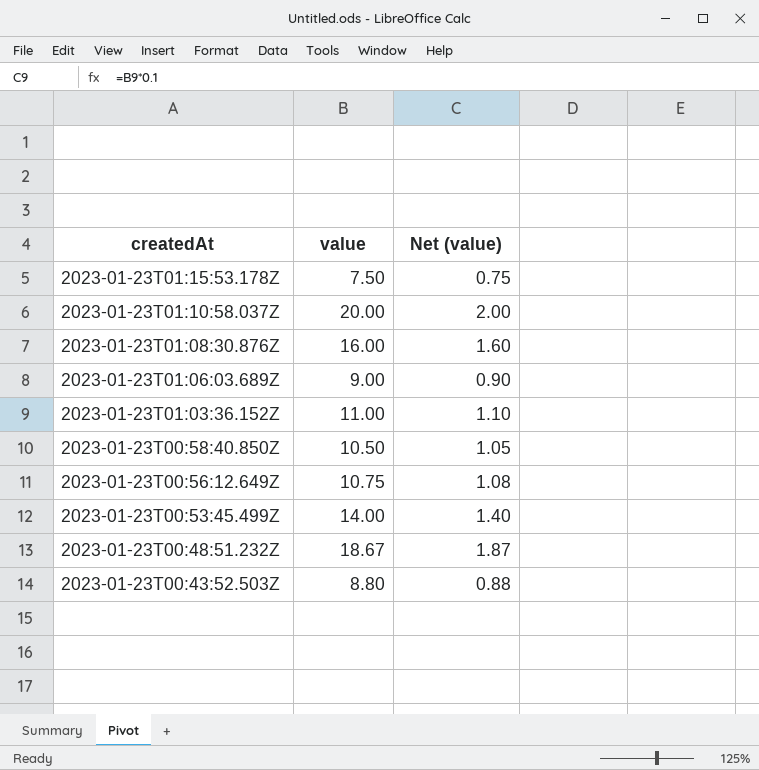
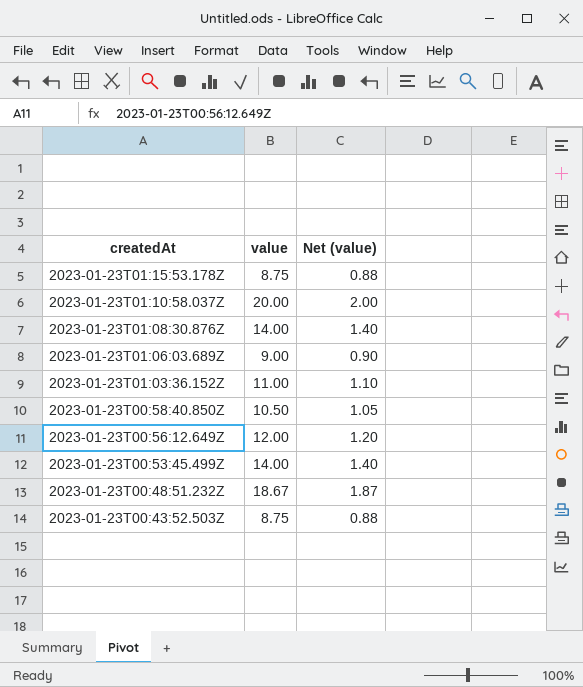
2023-01-23T01:15:53.178Z | value: 7.50 -> 8.75
2023-01-23T01:15:53.178Z | Net (value): 0.75 -> 0.88
2023-01-23T01:08:30.876Z | value: 16.00 -> 14.00
2023-01-23T01:08:30.876Z | Net (value): 1.60 -> 1.40
2023-01-23T00:56:12.649Z | value: 10.75 -> 12.00
2023-01-23T00:56:12.649Z | Net (value): 1.08 -> 1.20
2023-01-23T00:43:52.503Z | value: 8.80 -> 8.75

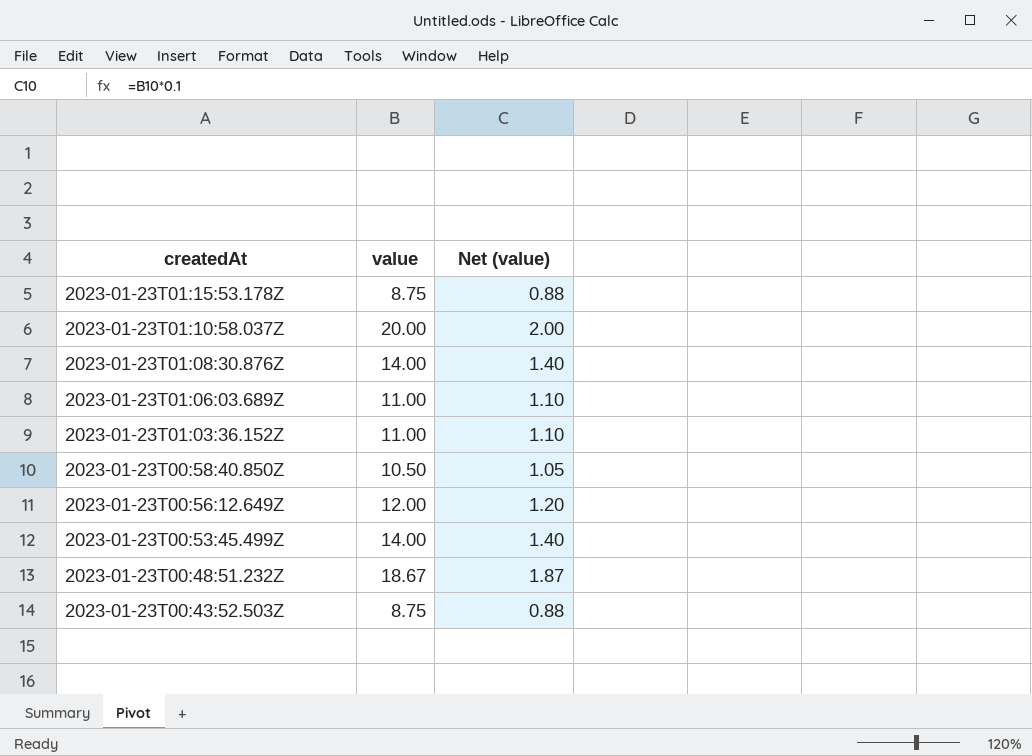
2023-01-23T01:06:03.689Z | value: 9.00 -> 11.00
2023-01-23T01:06:03.689Z | Net (value): 0.90 -> 1.10

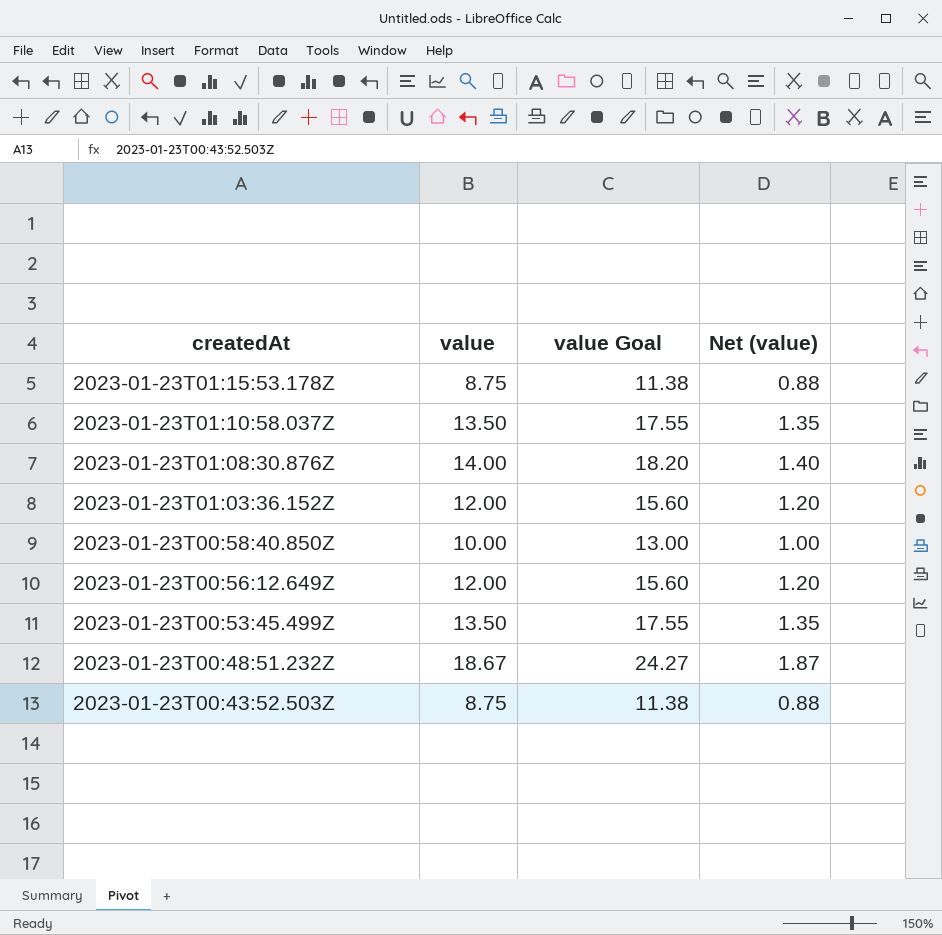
column value Goal | formula: none -> [value] * 1.3
row 2023-01-23T01:06:03.689Z: 11.00 | 1.10 -> none
2023-01-23T01:10:58.037Z | value: 20.00 -> 13.50
2023-01-23T01:10:58.037Z | Net (value): 2.00 -> 1.35
2023-01-23T01:03:36.152Z | value: 11.00 -> 12.00
2023-01-23T01:03:36.152Z | Net (value): 1.10 -> 1.20
2023-01-23T00:58:40.850Z | value: 10.50 -> 10.00
2023-01-23T00:58:40.850Z | Net (value): 1.05 -> 1.00
2023-01-23T00:53:45.499Z | value: 14.00 -> 13.50
2023-01-23T00:53:45.499Z | Net (value): 1.40 -> 1.35

